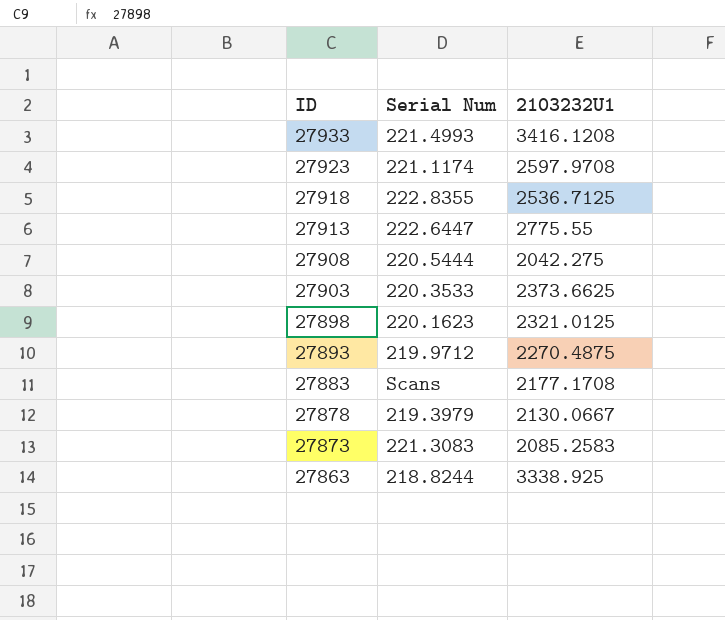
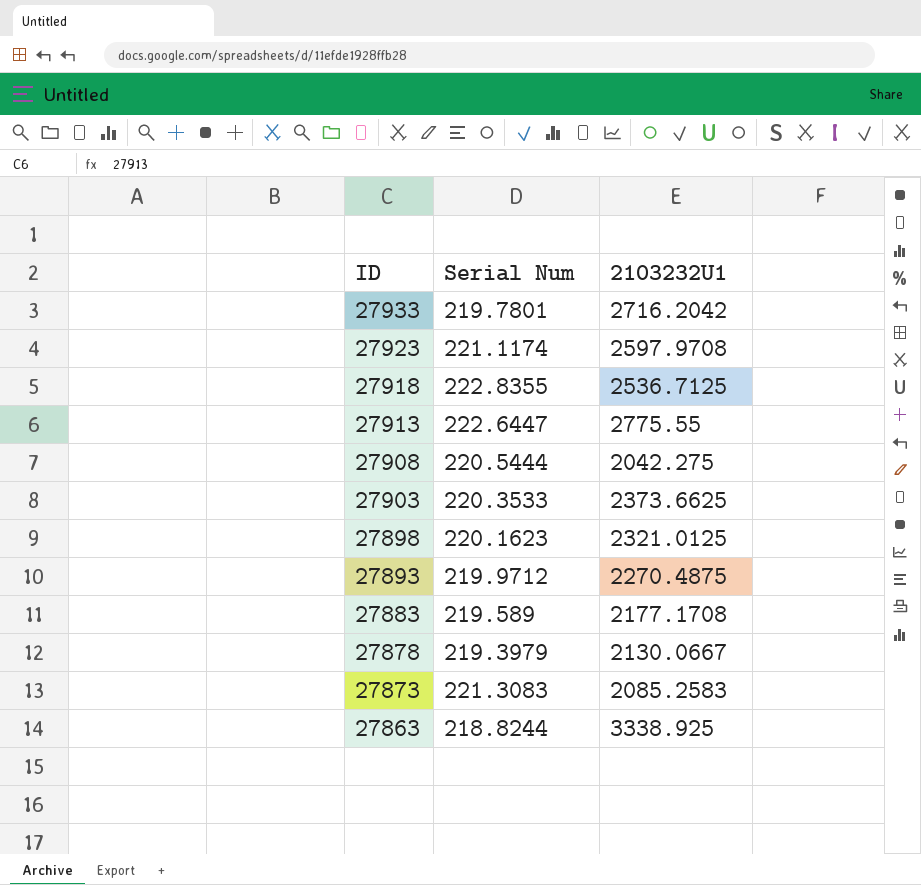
27933 | Serial Num: 221.4993 -> 219.7801
27933 | 2103232U1: 3416.1208 -> 2716.2042
27883 | Serial Num: Scans -> 219.589

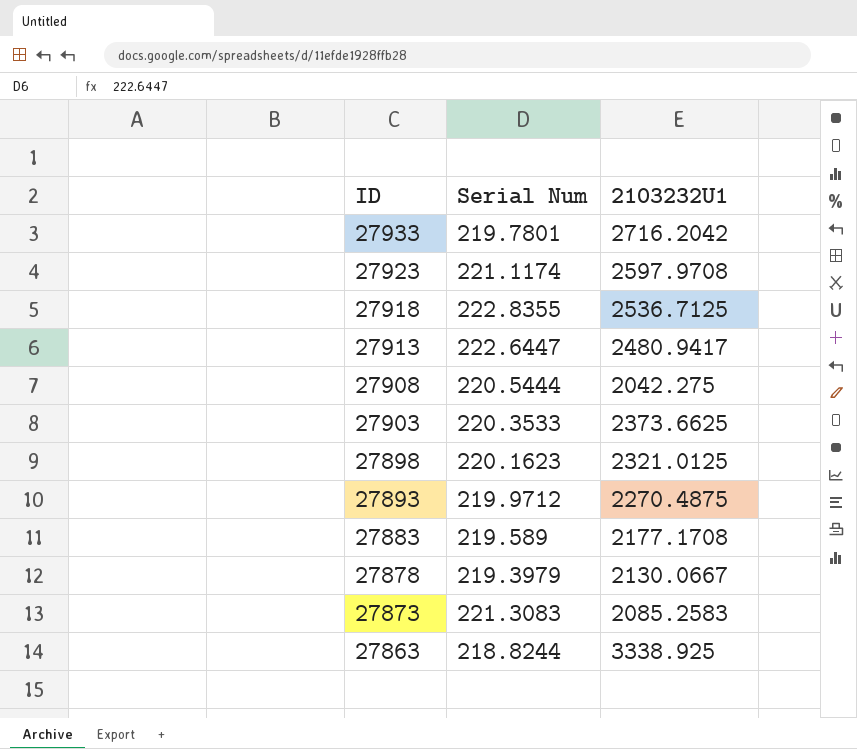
27913 | 2103232U1: 2775.55 -> 2480.9417

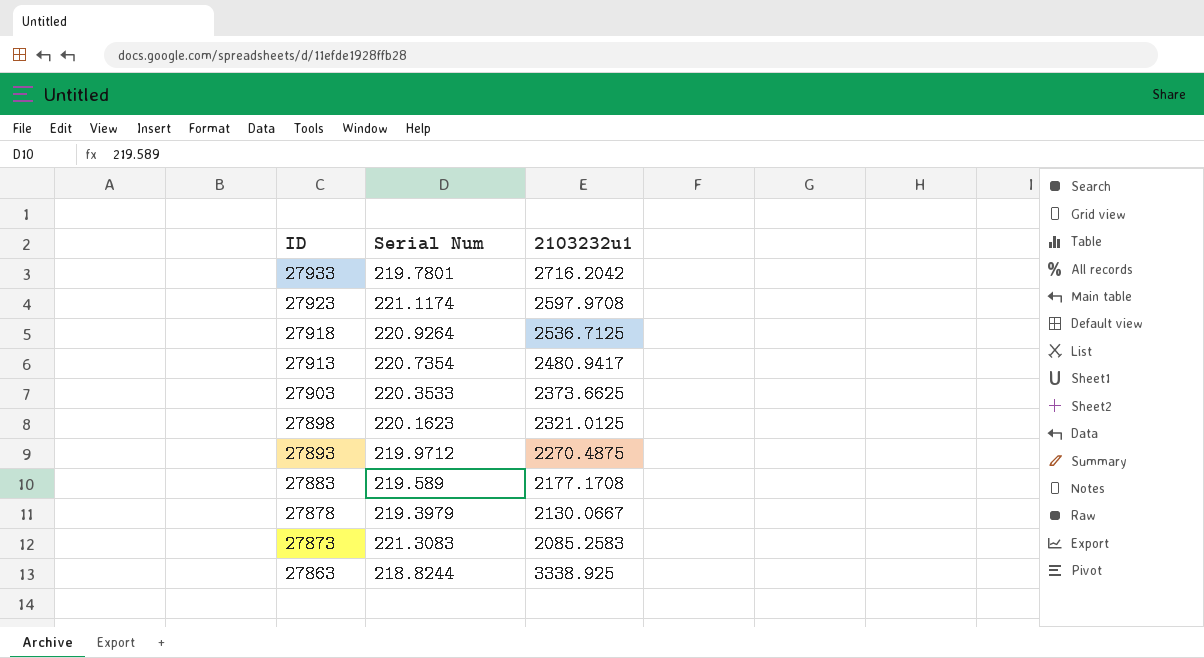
column name: 2103232U1 -> 2103232u1
row 27908: 220.5444 | 2042.275 -> none
27918 | Serial Num: 222.8355 -> 220.9264
27913 | Serial Num: 222.6447 -> 220.7354

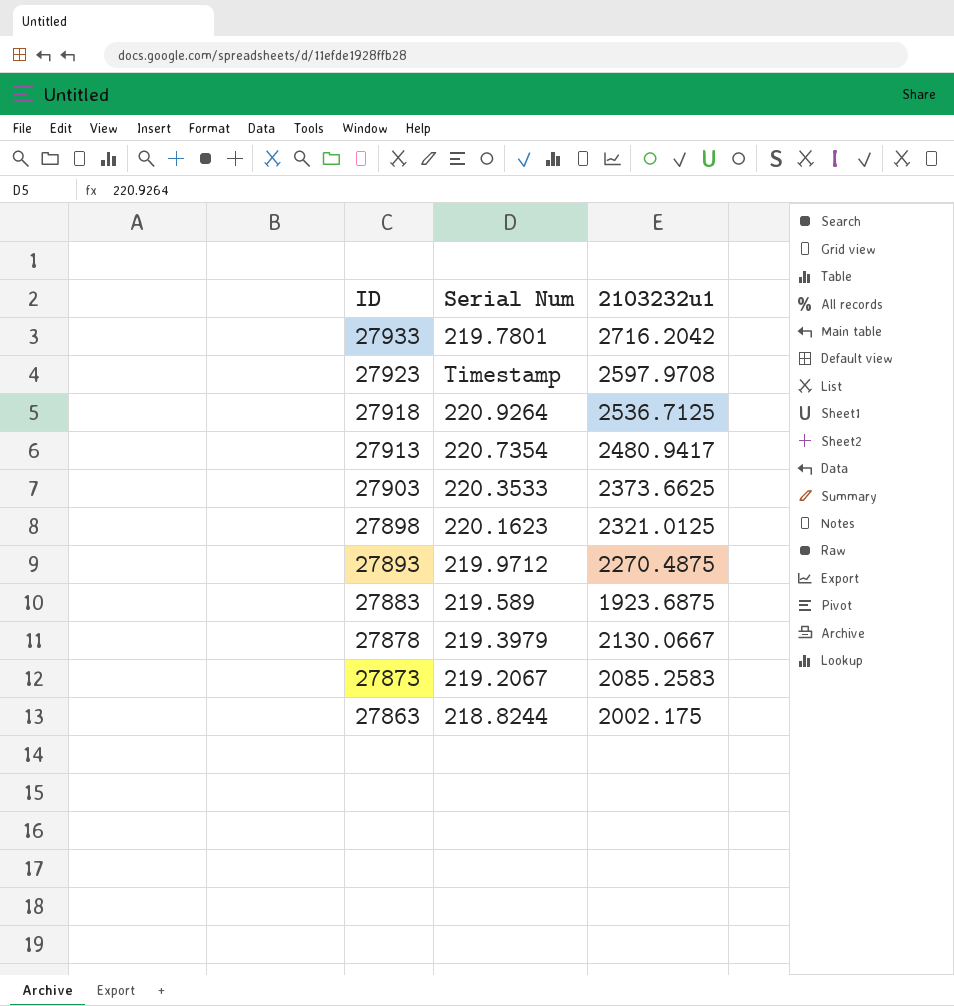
27923 | Serial Num: 221.1174 -> Timestamp
27883 | 2103232u1: 2177.1708 -> 1923.6875
27873 | Serial Num: 221.3083 -> 219.2067
27863 | 2103232u1: 3338.925 -> 2002.175

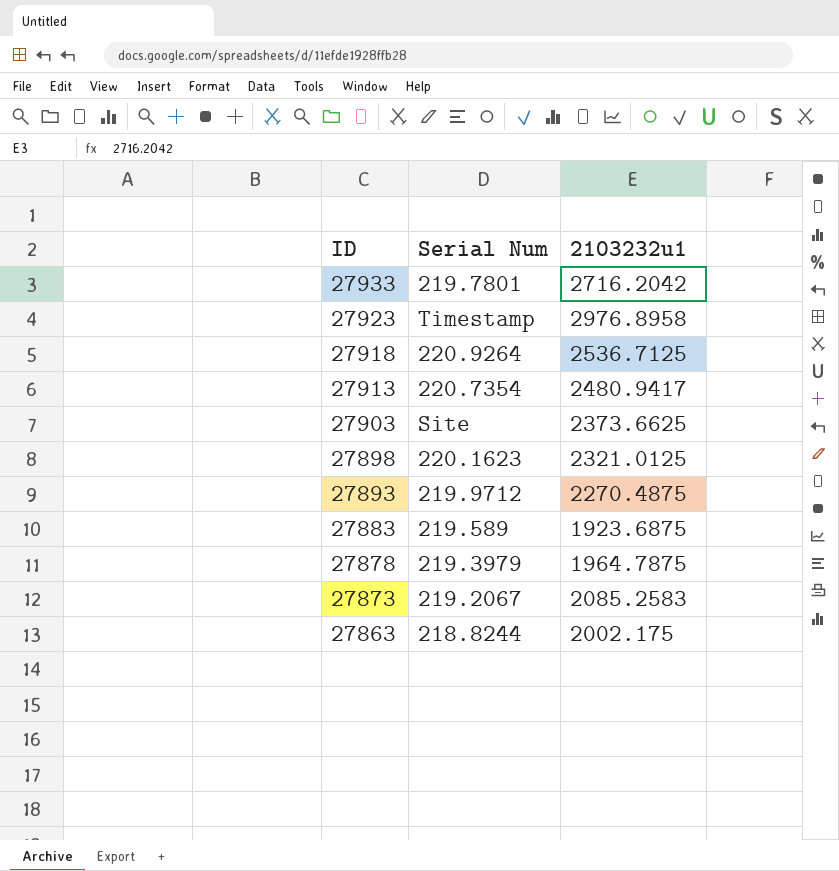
27923 | 2103232u1: 2597.9708 -> 2976.8958
27903 | Serial Num: 220.3533 -> Site
27878 | 2103232u1: 2130.0667 -> 1964.7875

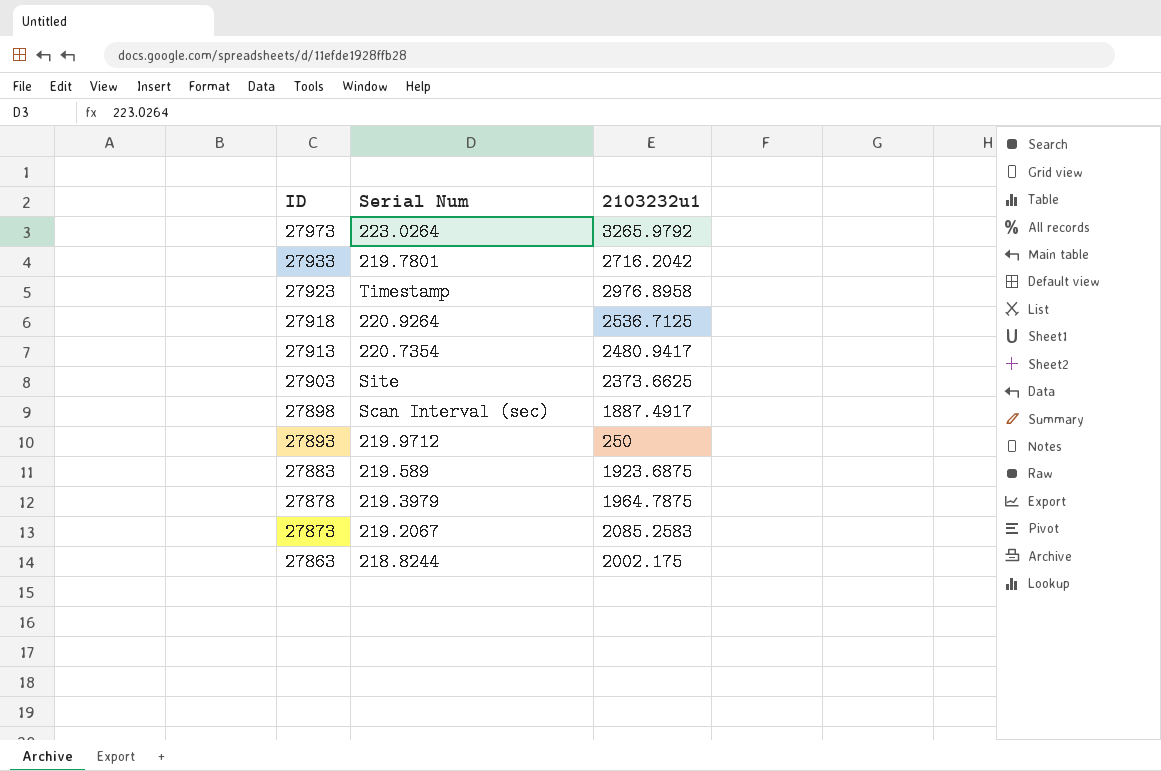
row 27973: none -> 223.0264 | 3265.9792
27898 | Serial Num: 220.1623 -> Scan Interval (sec)
27898 | 2103232u1: 2321.0125 -> 1887.4917
27893 | 2103232u1: 2270.4875 -> 250

